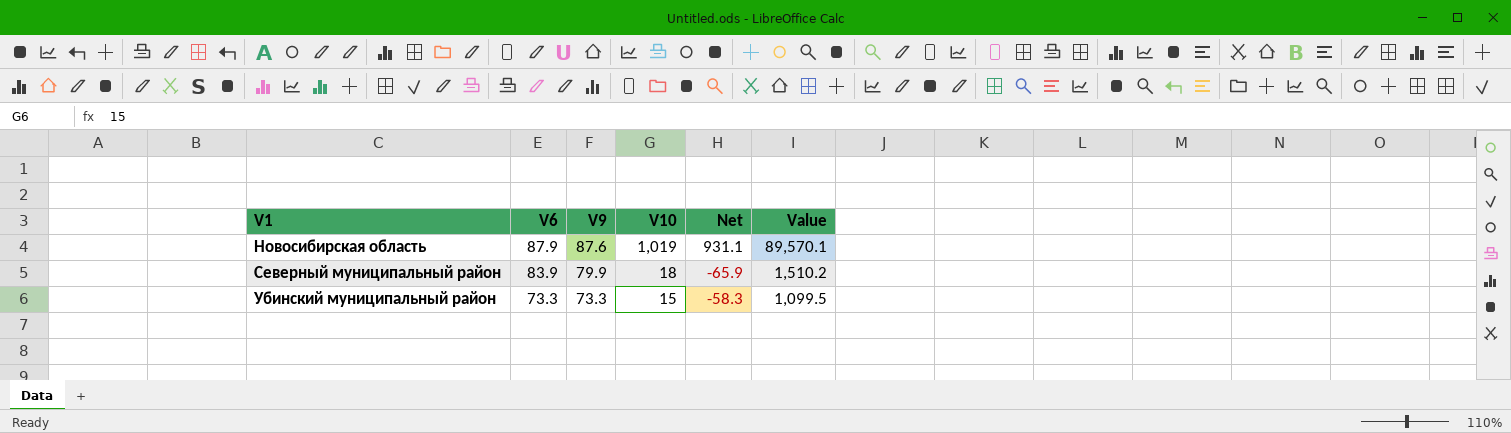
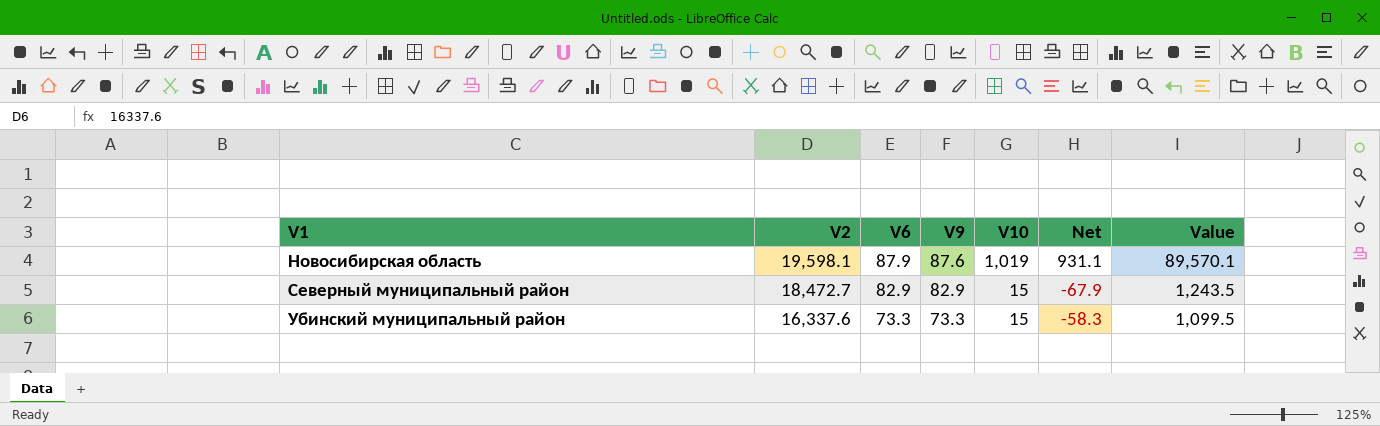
column V2 | position: none -> 2
Северный муниципальный район | V6: 83.9 -> 82.9
Северный муниципальный район | V9: 79.9 -> 82.9
Северный муниципальный район | V10: 18 -> 15
Северный муниципальный район | Net: -65.9 -> -67.9
Северный муниципальный район | Value: 1,510.2 -> 1,243.5

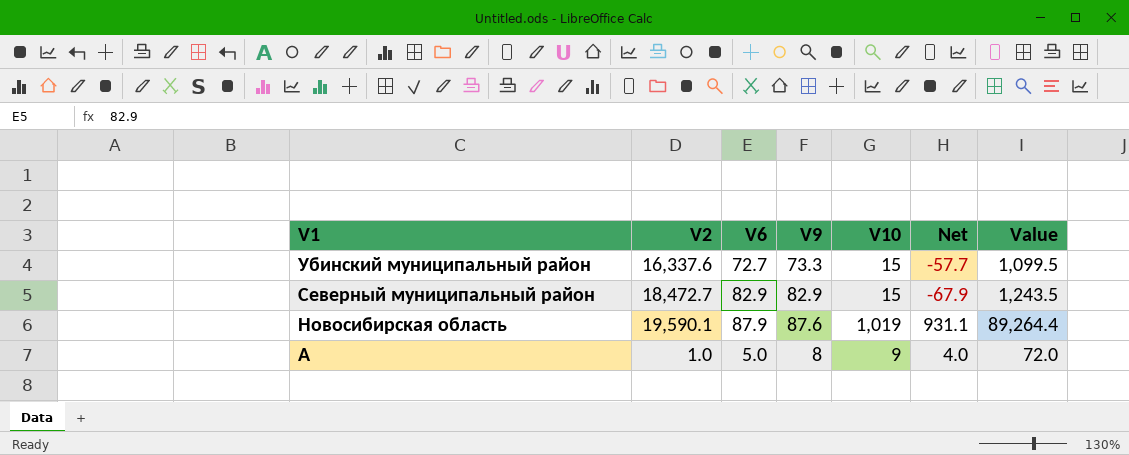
row order: V1 ascending -> V1 descending
column Value | formula: [V6] * [V10] -> [V9] * [V10]
Убинский муниципальный район | V6: 73.3 -> 72.7
Убинский муниципальный район | Net: -58.3 -> -57.7
Новосибирская область | V2: 19,598.1 -> 19,590.1
row А: none -> 1.0 | 5.0 | 8 | 9 | 4.0 | 72.0

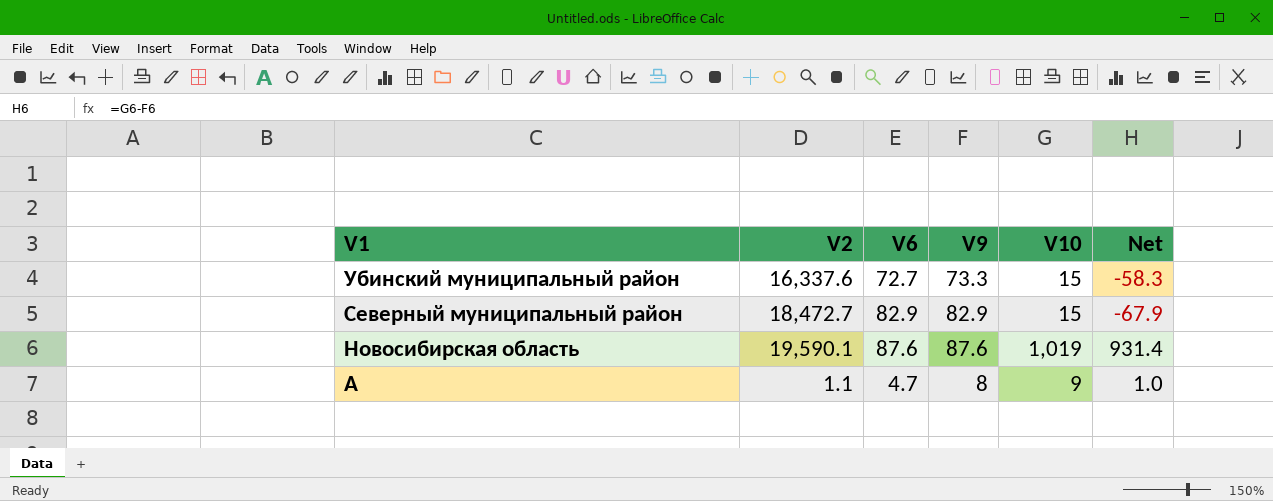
column Value | formula: [V9] * [V10] -> none
column Net | formula: [V10] - [V6] -> [V10] - [V9]
Новосибирская область | V6: 87.9 -> 87.6
А | V2: 1.0 -> 1.1
А | V6: 5.0 -> 4.7

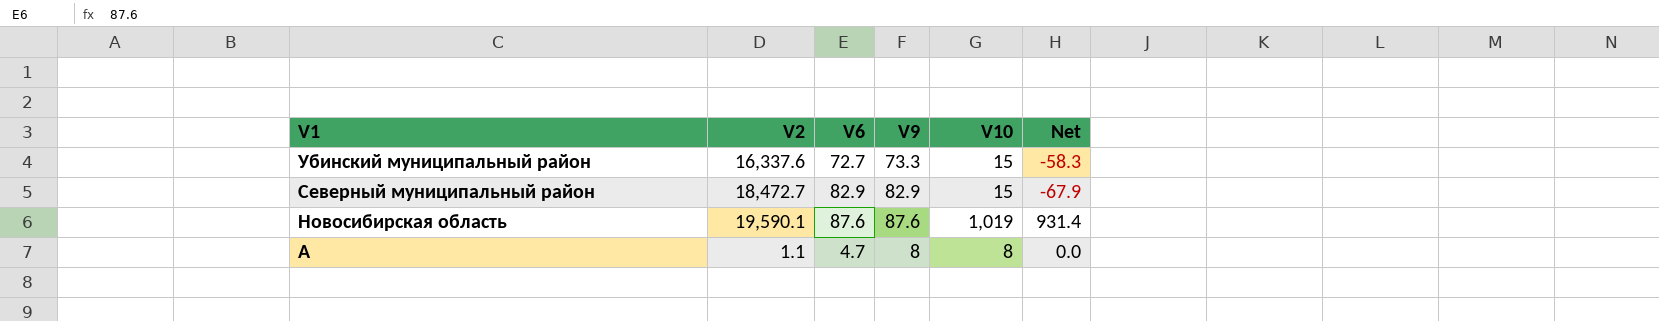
А | V10: 9 -> 8
А | Net: 1.0 -> 0.0

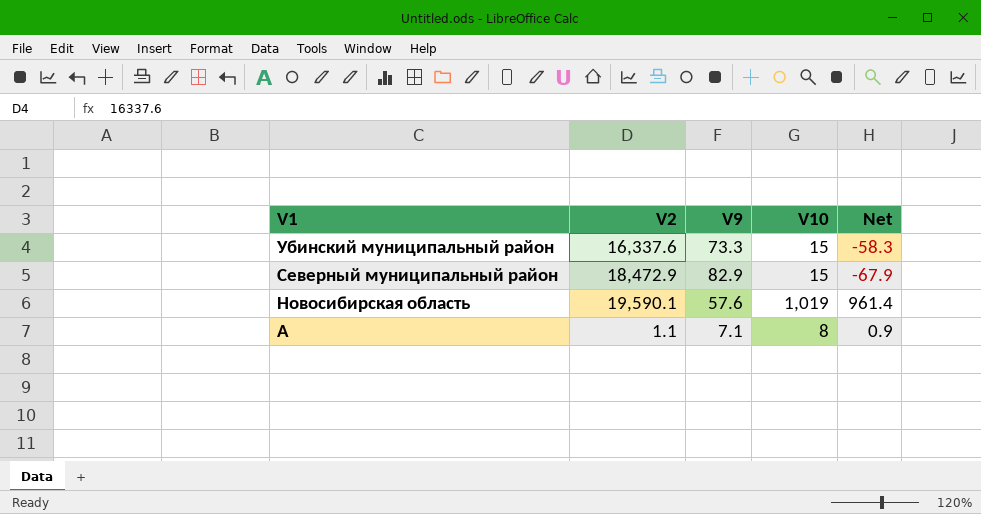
column V6 | position: 3 -> none
Северный муниципальный район | V2: 18,472.7 -> 18,472.9
Новосибирская область | V9: 87.6 -> 57.6
Новосибирская область | Net: 931.4 -> 961.4
А | V9: 8 -> 7.1
А | Net: 0.0 -> 0.9

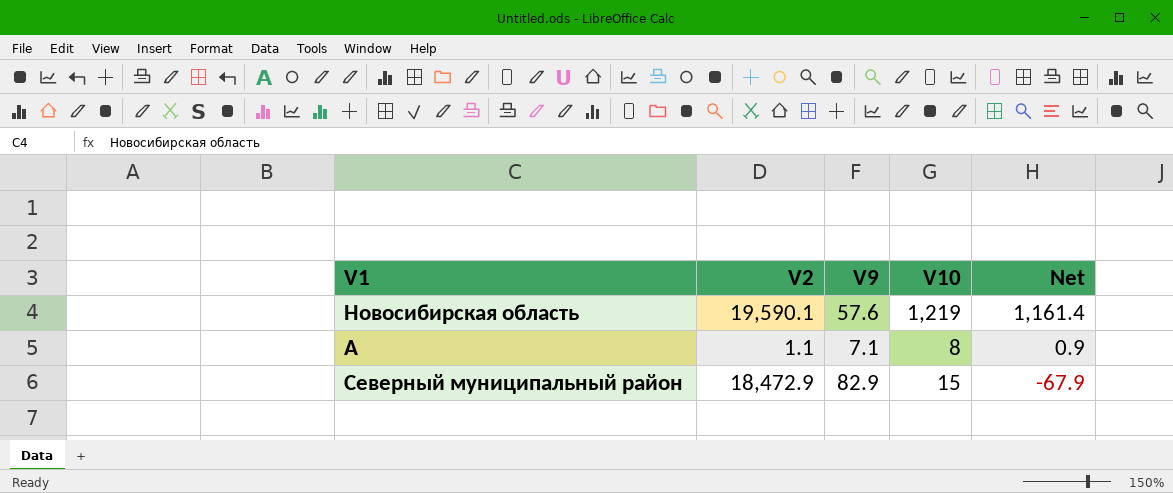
row order: V1 descending -> Net descending
row Убинский муниципальный район: 16,337.6 | 73.3 | 15 | -58.3 -> none
Новосибирская область | V10: 1,019 -> 1,219
Новосибирская область | Net: 961.4 -> 1,161.4

